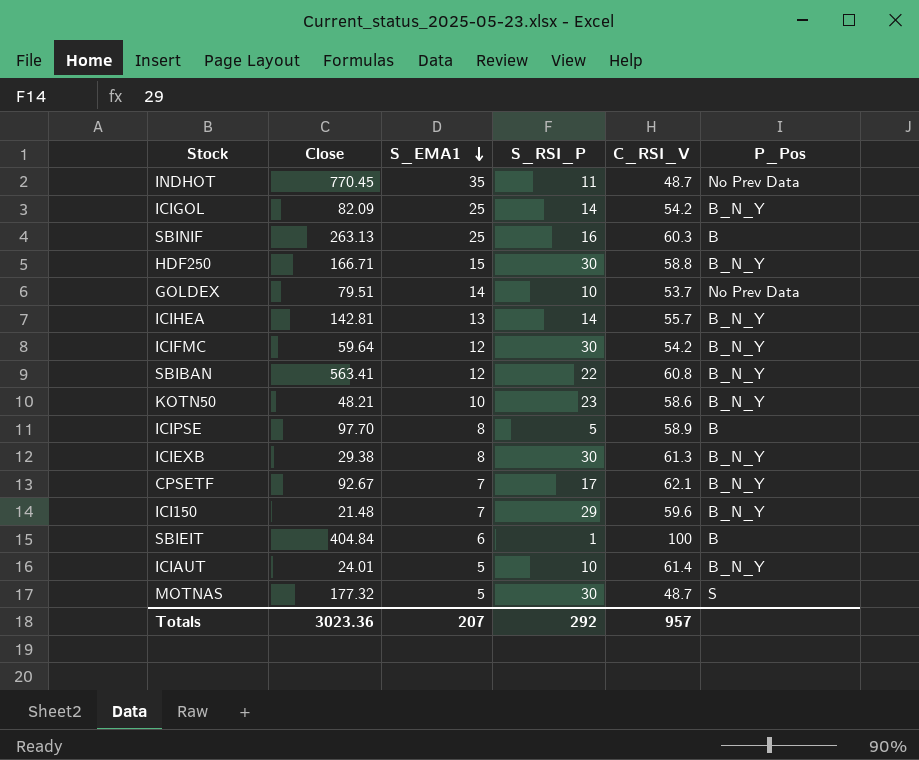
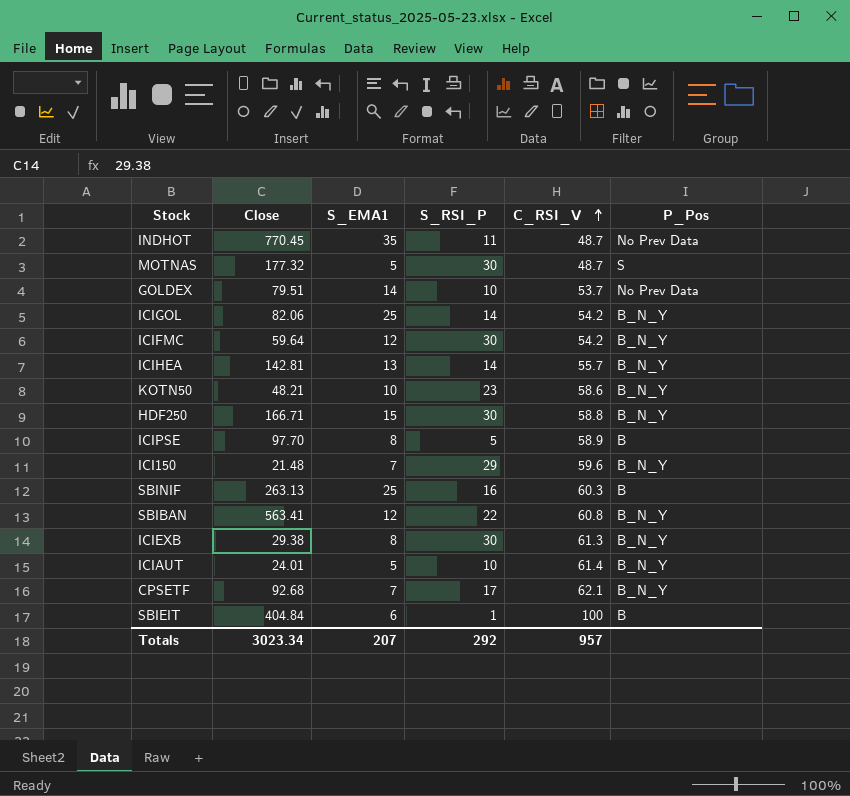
row order: S_EMA1 descending -> C_RSI_V ascending
ICIGOL | Close: 82.09 -> 82.06
CPSETF | Close: 92.67 -> 92.68
Totals | Close: 3023.36 -> 3023.34

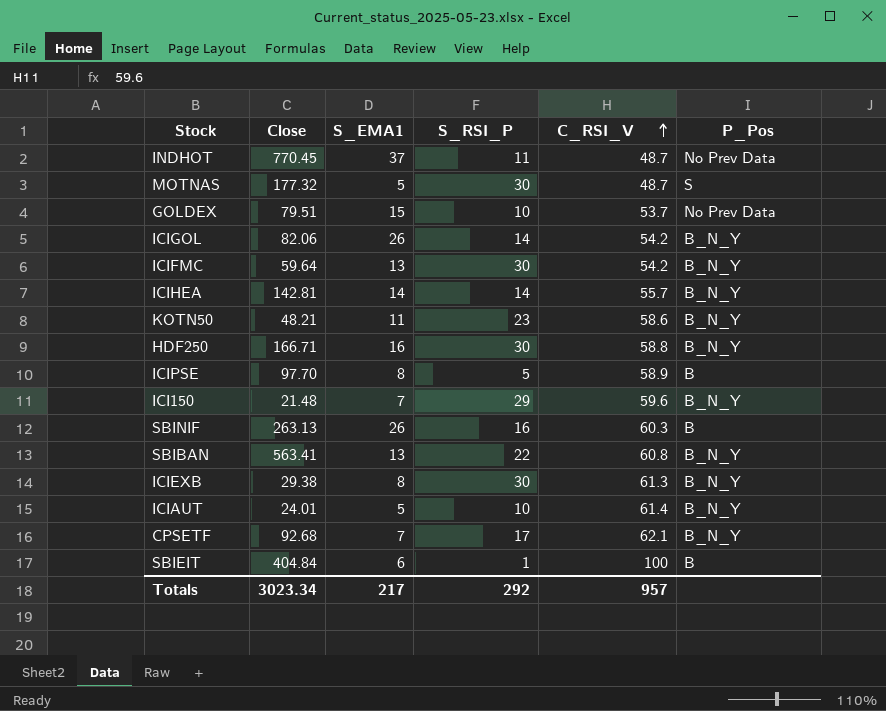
INDHOT | S_EMA1: 35 -> 37
GOLDEX | S_EMA1: 14 -> 15
ICIGOL | S_EMA1: 25 -> 26
ICIFMC | S_EMA1: 12 -> 13
ICIHEA | S_EMA1: 13 -> 14
KOTN50 | S_EMA1: 10 -> 11
HDF250 | S_EMA1: 15 -> 16
SBINIF | S_EMA1: 25 -> 26
SBIBAN | S_EMA1: 12 -> 13
Totals | S_EMA1: 207 -> 217

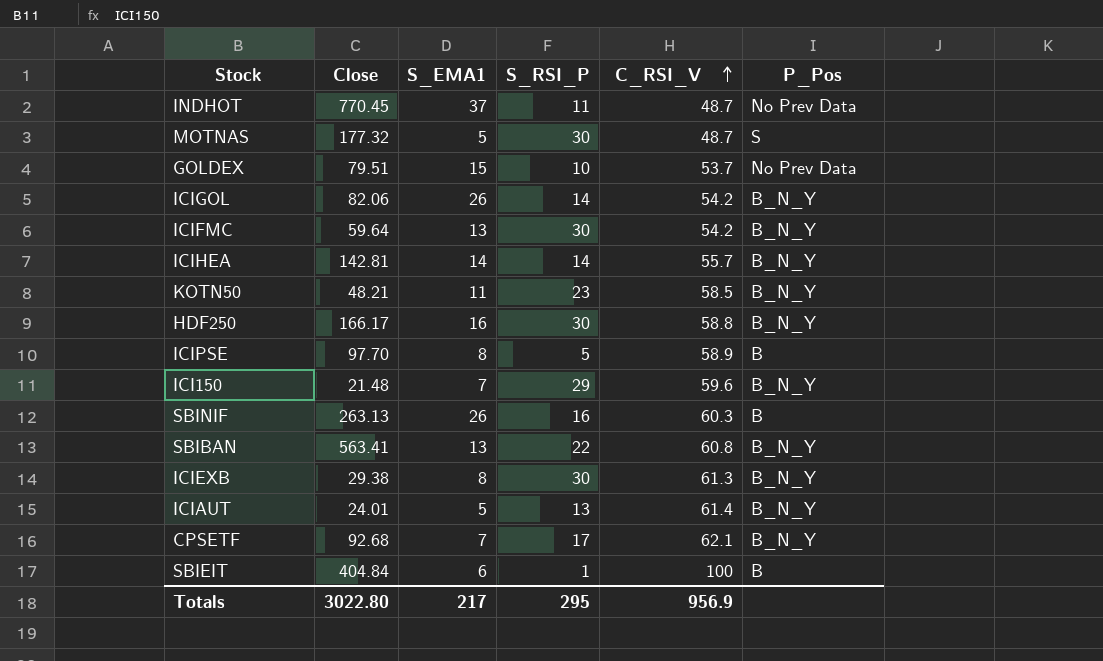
KOTN50 | C_RSI_V: 58.6 -> 58.5
HDF250 | Close: 166.71 -> 166.17
ICIAUT | S_RSI_P: 10 -> 13
Totals | Close: 3023.34 -> 3022.80
Totals | S_RSI_P: 292 -> 295
Totals | C_RSI_V: 957 -> 956.9

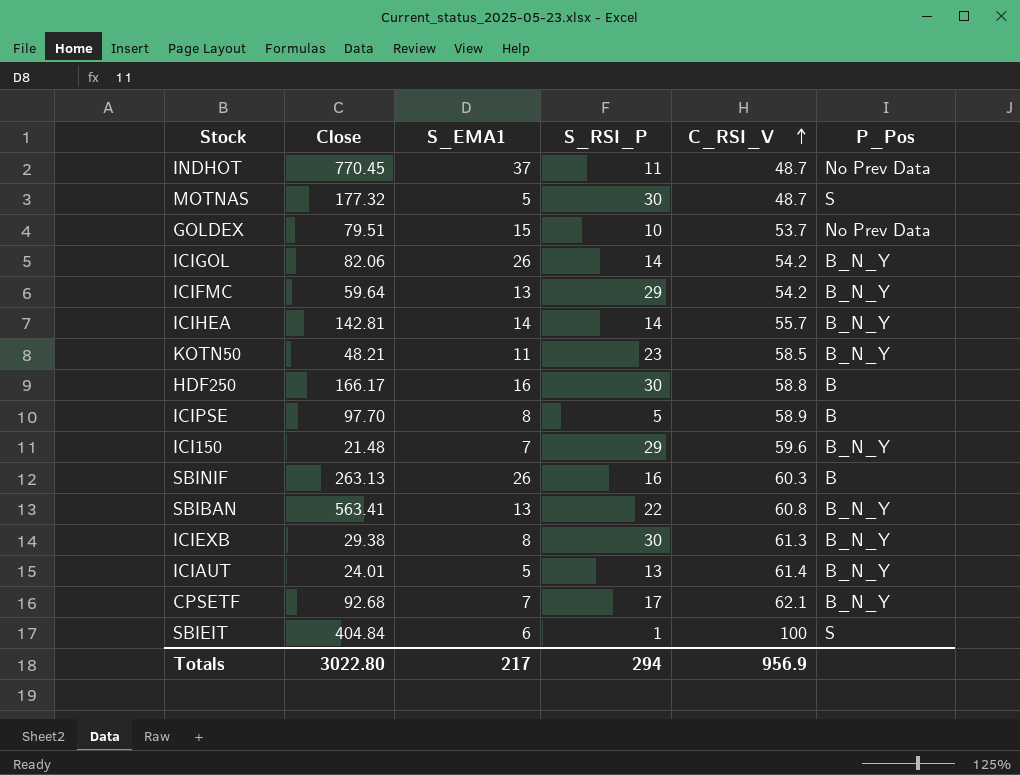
ICIFMC | S_RSI_P: 30 -> 29
HDF250 | P_Pos: B_N_Y -> B
SBIEIT | P_Pos: B -> S
Totals | S_RSI_P: 295 -> 294

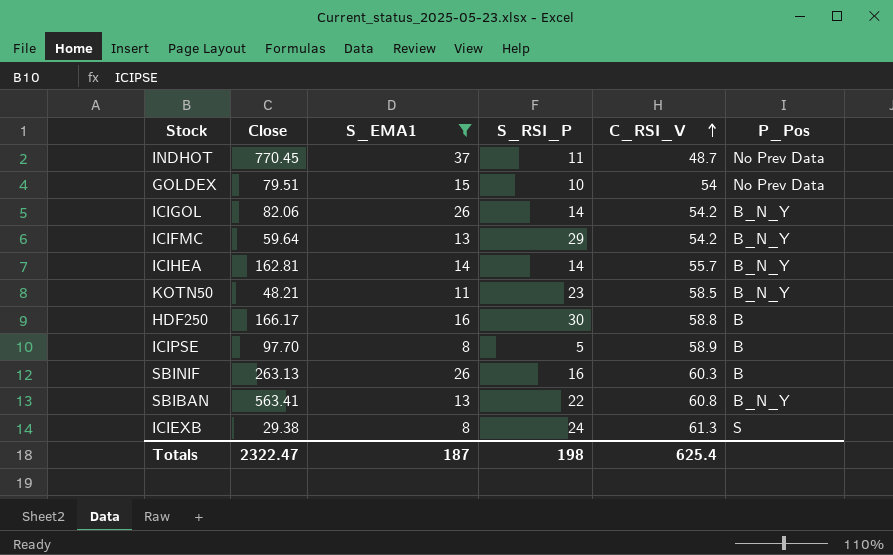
filter: none -> S_EMA1 >= 8
GOLDEX | C_RSI_V: 53.7 -> 54
ICIHEA | Close: 142.81 -> 162.81
ICIEXB | S_RSI_P: 30 -> 24
ICIEXB | P_Pos: B_N_Y -> S
Totals | Close: 3022.80 -> 2322.47
Totals | S_EMA1: 217 -> 187
Totals | S_RSI_P: 294 -> 198
Totals | C_RSI_V: 956.9 -> 625.4

